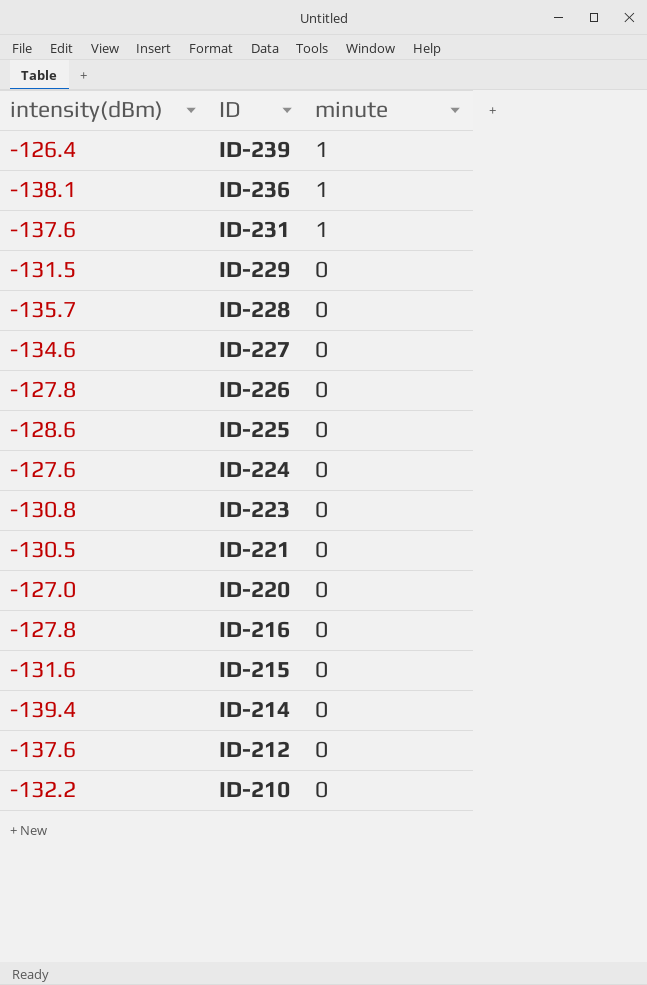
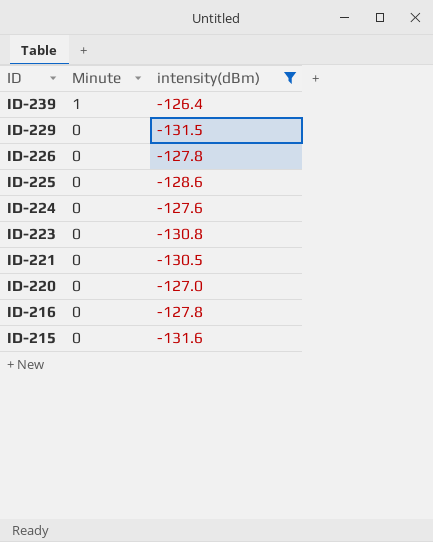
filter: none -> intensity(dBm) >= -131.6
column name: minute -> Minute
column intensity(dBm) | position: 1 -> 3

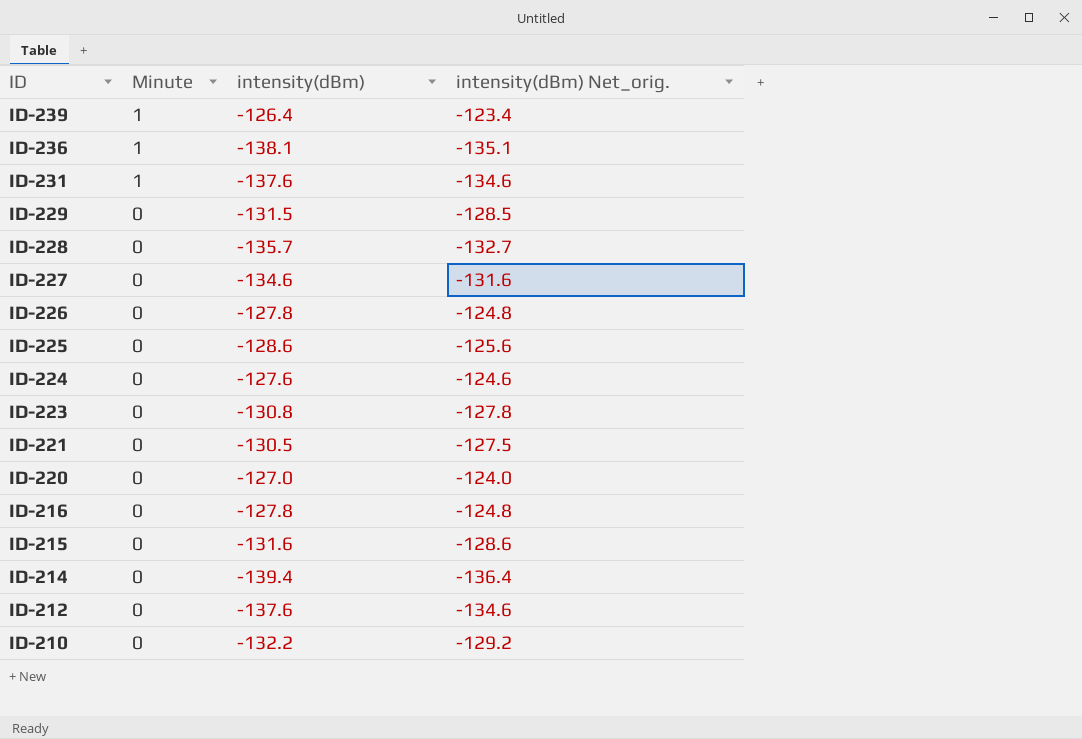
filter: intensity(dBm) >= -131.6 -> none
column intensity(dBm) Net_orig. | formula: none -> [intensity(dBm)] + 3

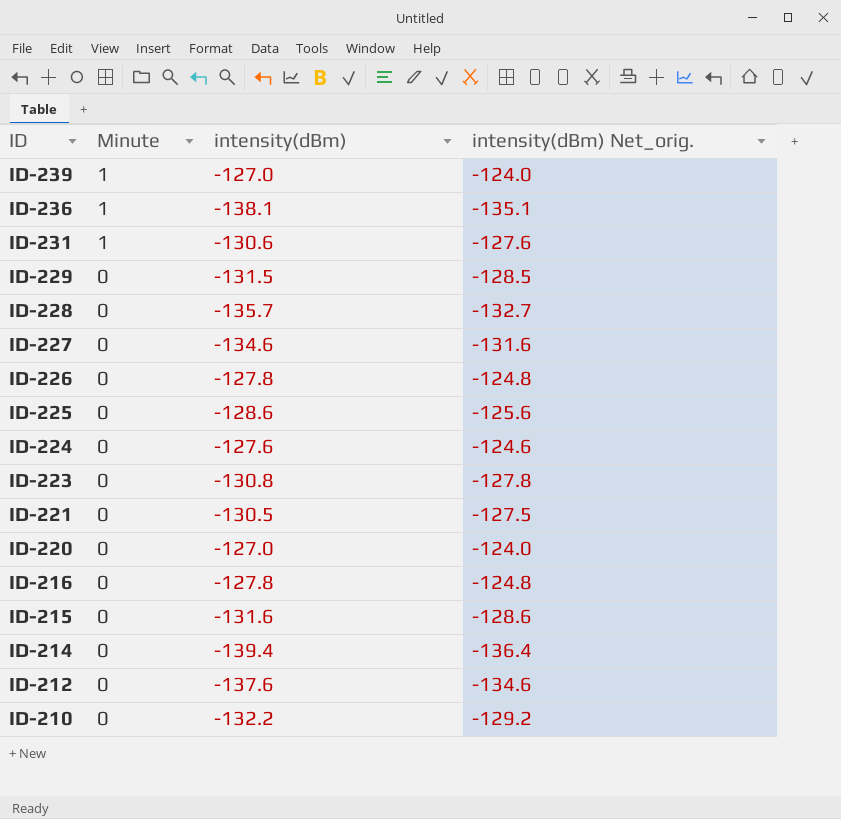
ID-239 | intensity(dBm): -126.4 -> -127.0
ID-239 | intensity(dBm) Net_orig.: -123.4 -> -124.0
ID-231 | intensity(dBm): -137.6 -> -130.6
ID-231 | intensity(dBm) Net_orig.: -134.6 -> -127.6

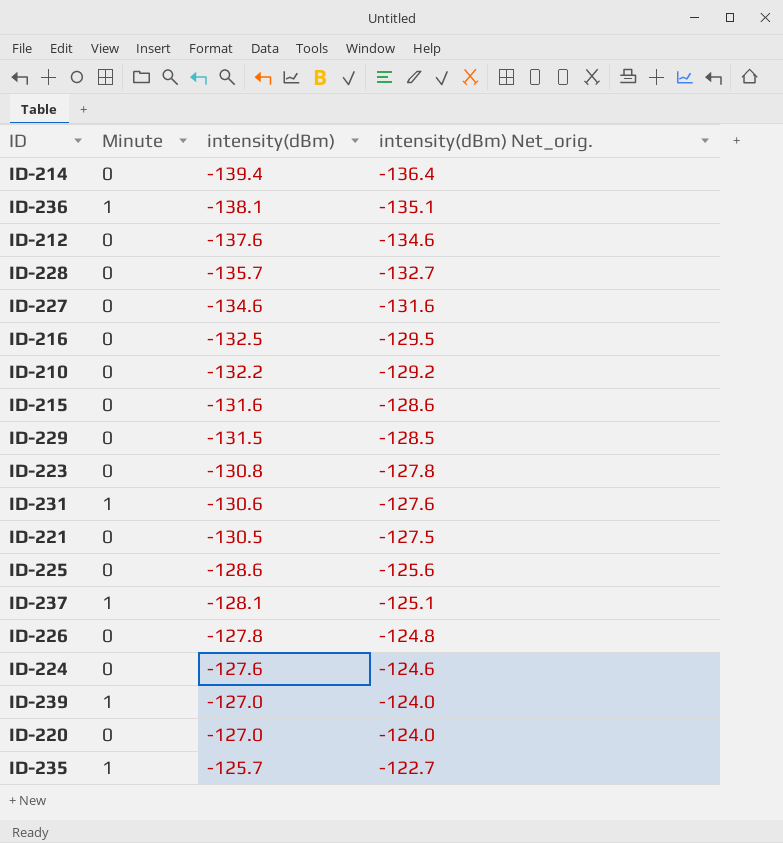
row order: ID descending -> intensity(dBm) ascending
ID-216 | intensity(dBm): -127.8 -> -132.5
ID-216 | intensity(dBm) Net_orig.: -124.8 -> -129.5
row ID-237: none -> 1 | -128.1 | -125.1
row ID-235: none -> 1 | -125.7 | -122.7

